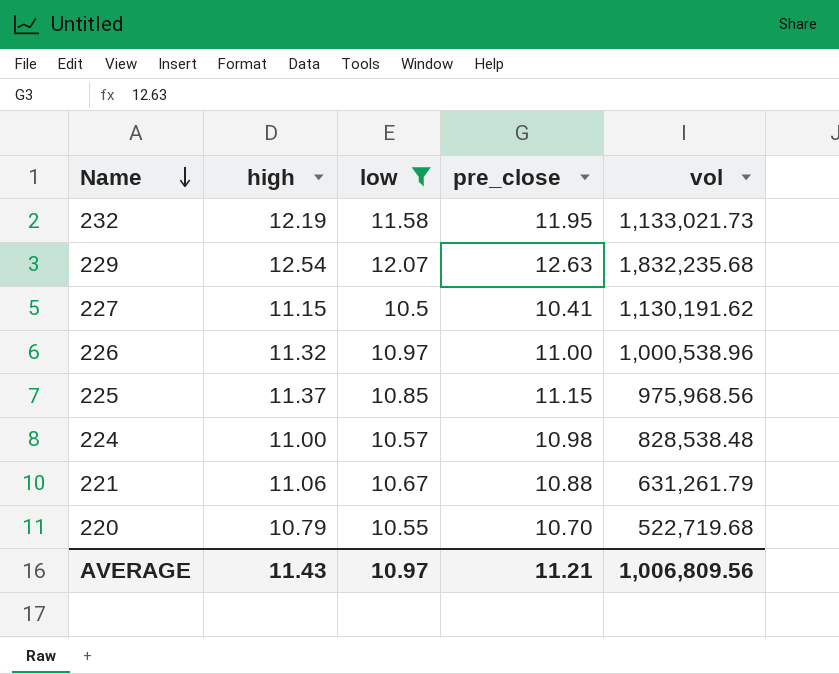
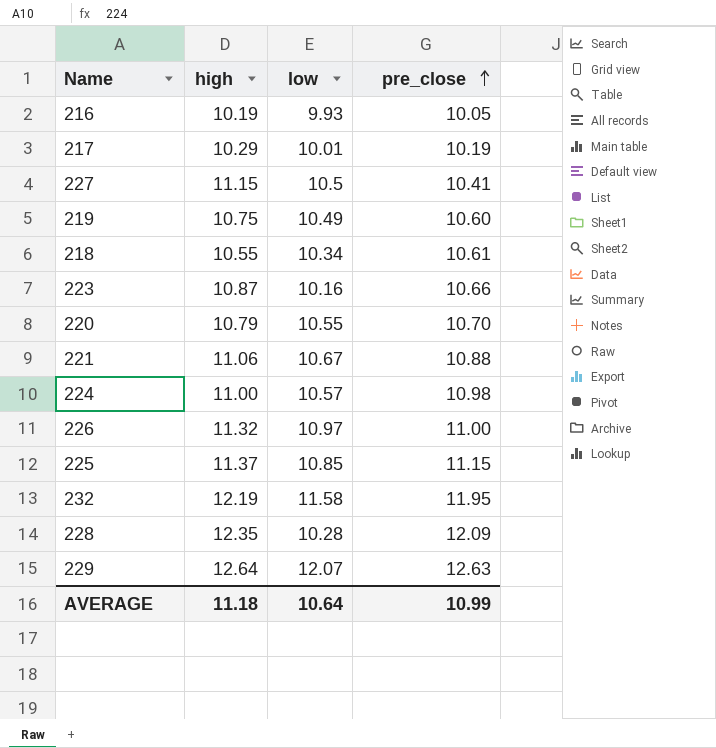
filter: low >= 10.5 -> none
row order: Name descending -> pre_close ascending
column vol | position: 5 -> none
229 | high: 12.54 -> 12.64
AVERAGE | high: 11.43 -> 11.18
AVERAGE | low: 10.97 -> 10.64
AVERAGE | pre_close: 11.21 -> 10.99

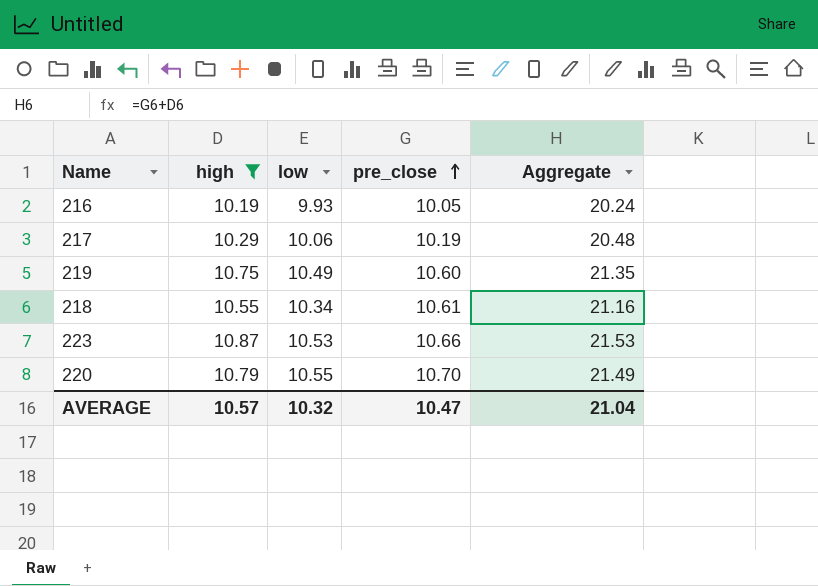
filter: none -> high <= 10.87
column Aggregate | formula: none -> [high] + [pre_close]
217 | low: 10.01 -> 10.06
223 | low: 10.16 -> 10.53
AVERAGE | high: 11.18 -> 10.57
AVERAGE | low: 10.64 -> 10.32
AVERAGE | pre_close: 10.99 -> 10.47

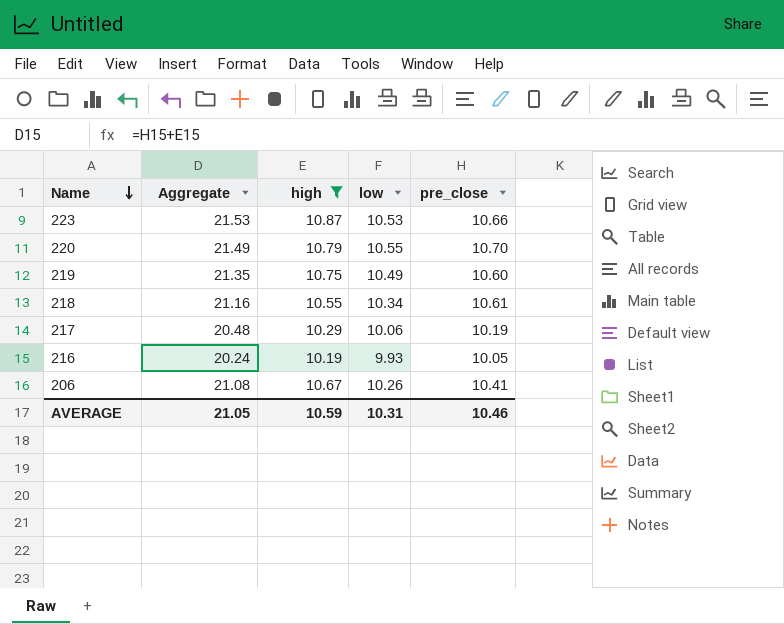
row order: pre_close ascending -> Name descending
column Aggregate | position: 5 -> 2
row 206: none -> 21.08 | 10.67 | 10.26 | 10.41
AVERAGE | Aggregate: 21.04 -> 21.05
AVERAGE | high: 10.57 -> 10.59
AVERAGE | low: 10.32 -> 10.31
AVERAGE | pre_close: 10.47 -> 10.46

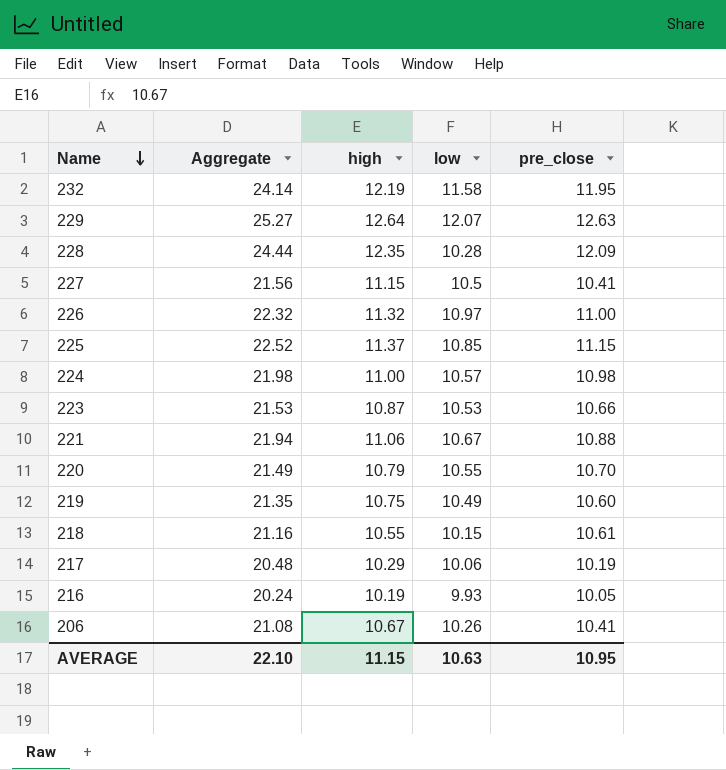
filter: high <= 10.87 -> none
218 | low: 10.34 -> 10.15
AVERAGE | Aggregate: 21.05 -> 22.10
AVERAGE | high: 10.59 -> 11.15
AVERAGE | low: 10.31 -> 10.63
AVERAGE | pre_close: 10.46 -> 10.95

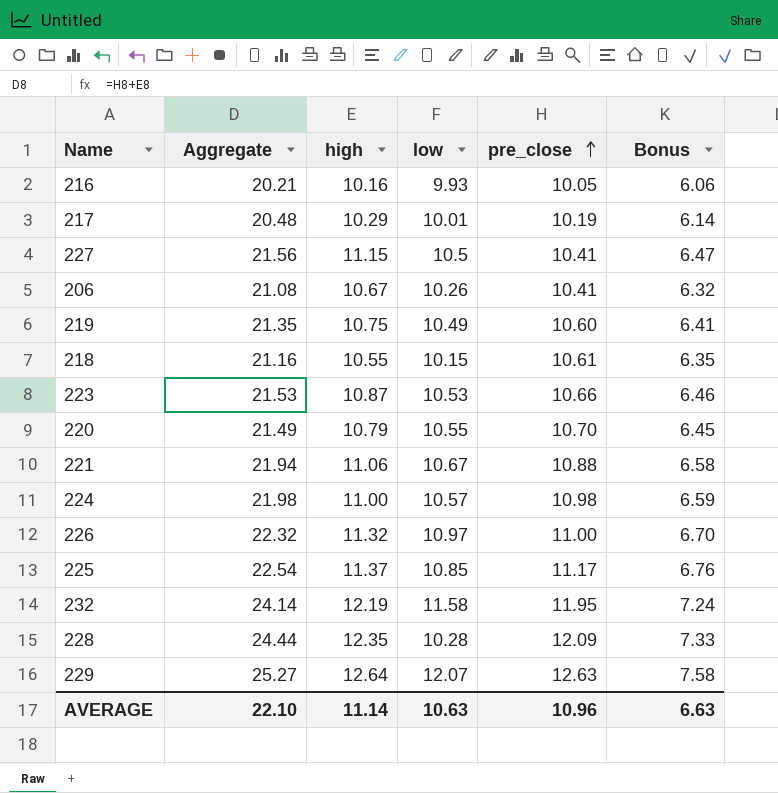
row order: Name descending -> pre_close ascending
column Bonus | formula: none -> [Aggregate] * 0.3
216 | Aggregate: 20.24 -> 20.21
216 | high: 10.19 -> 10.16
217 | low: 10.06 -> 10.01
225 | Aggregate: 22.52 -> 22.54
225 | pre_close: 11.15 -> 11.17
AVERAGE | high: 11.15 -> 11.14
AVERAGE | pre_close: 10.95 -> 10.96

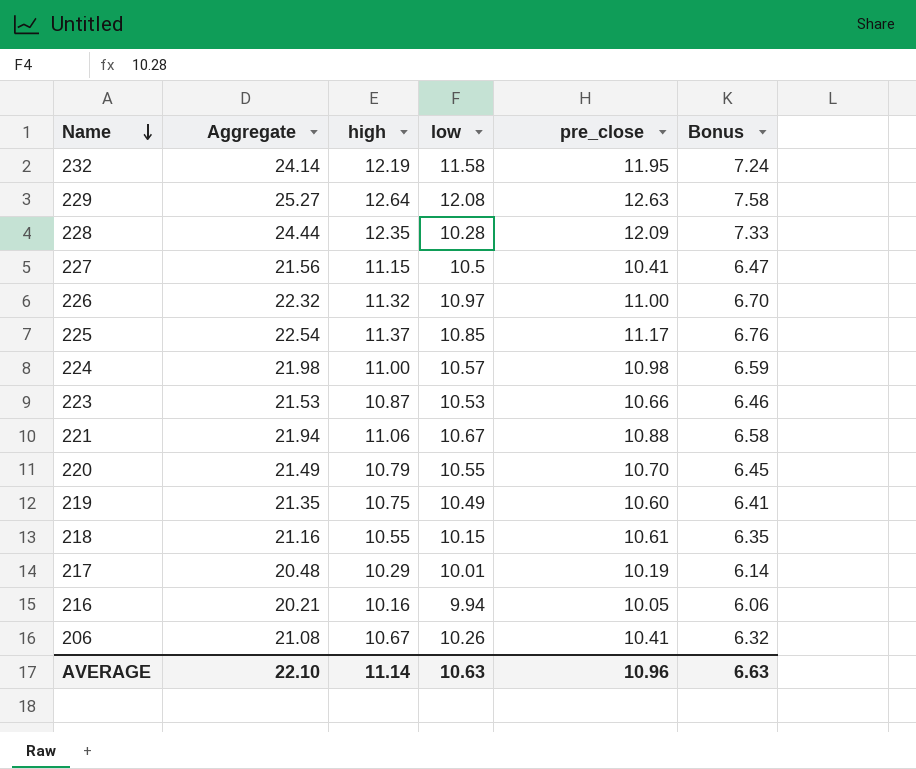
row order: pre_close ascending -> Name descending
229 | low: 12.07 -> 12.08
216 | low: 9.93 -> 9.94

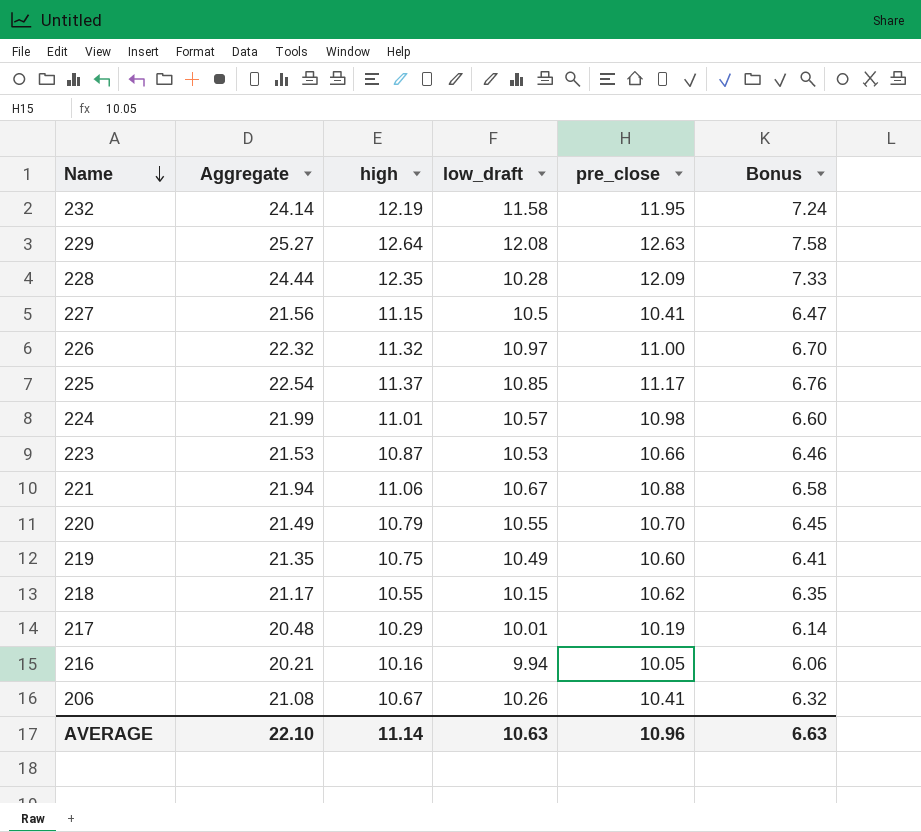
column name: low -> low_draft
224 | Aggregate: 21.98 -> 21.99
224 | high: 11.00 -> 11.01
224 | Bonus: 6.59 -> 6.60
218 | Aggregate: 21.16 -> 21.17
218 | pre_close: 10.61 -> 10.62

